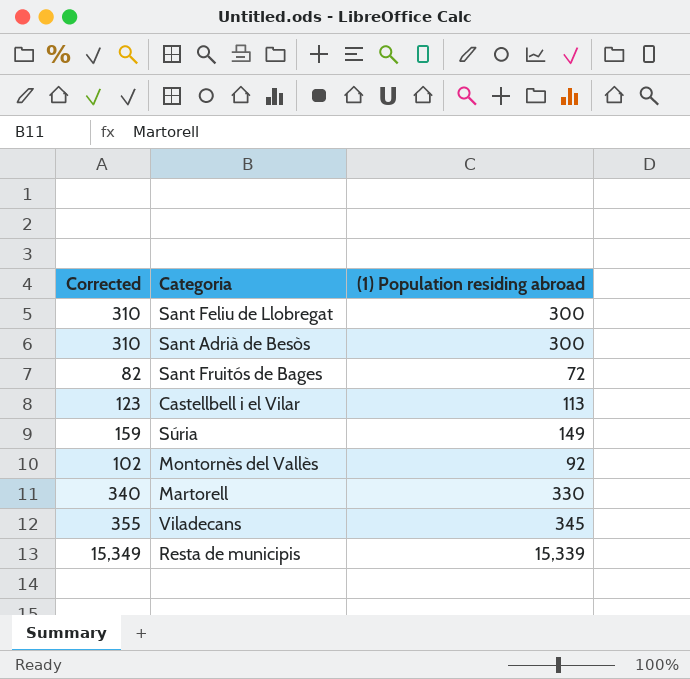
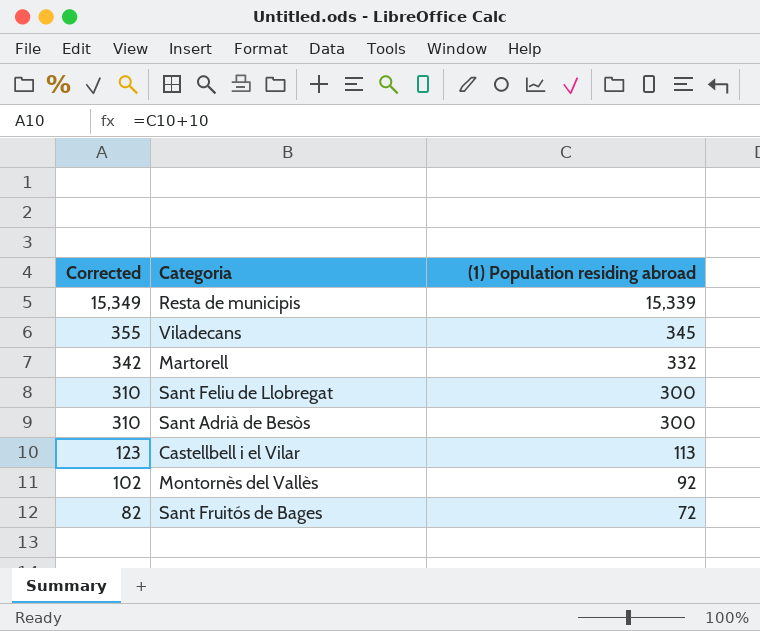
row order: none -> Corrected descending
row Súria: 159 | 149 -> none
Martorell | Corrected: 340 -> 342
Martorell | (1) Population residing abroad: 330 -> 332

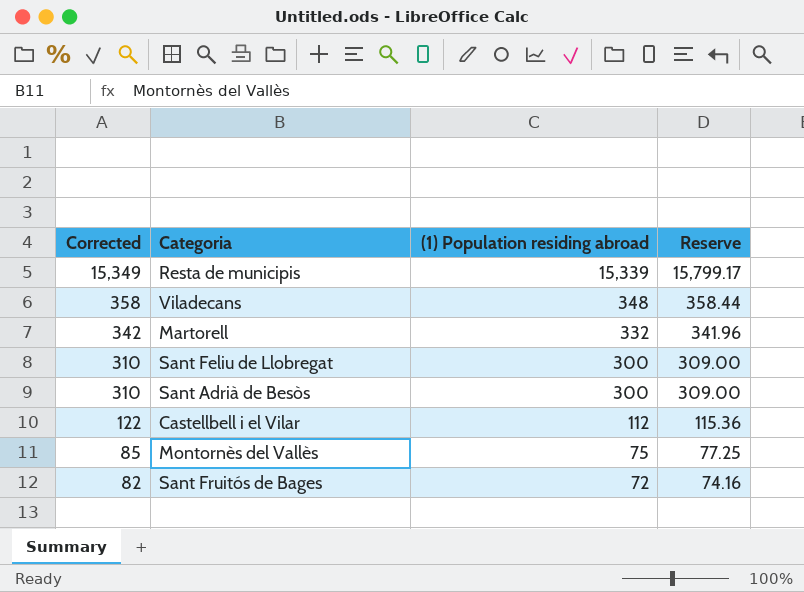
column Reserve | formula: none -> [(1) Population residing abroad] * 1.03
Viladecans | Corrected: 355 -> 358
Viladecans | (1) Population residing abroad: 345 -> 348
Castellbell i el Vilar | Corrected: 123 -> 122
Castellbell i el Vilar | (1) Population residing abroad: 113 -> 112
Montornès del Vallès | Corrected: 102 -> 85
Montornès del Vallès | (1) Population residing abroad: 92 -> 75

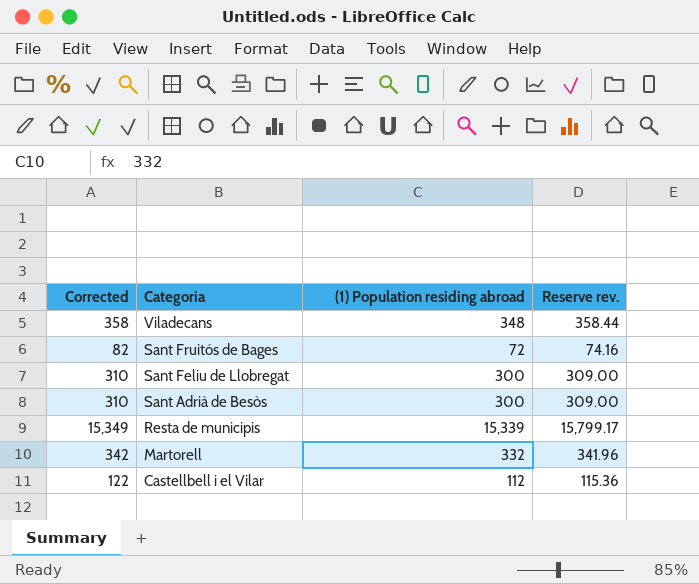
row order: Corrected descending -> Categoria descending
column name: Reserve -> Reserve rev.
row Montornès del Vallès: 85 | 75 | 77.25 -> none

